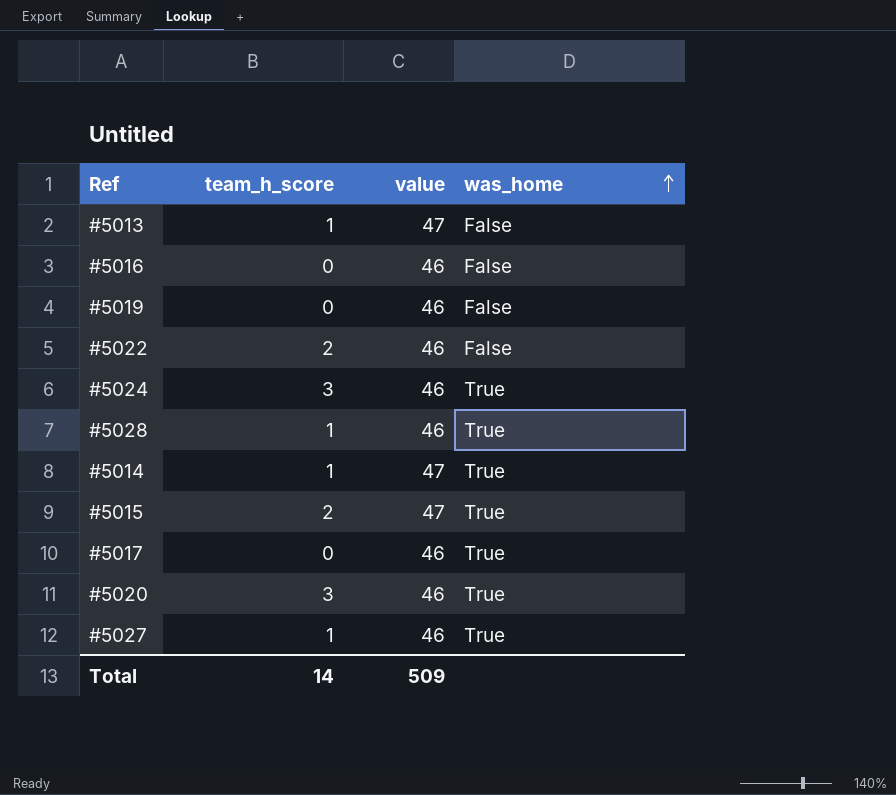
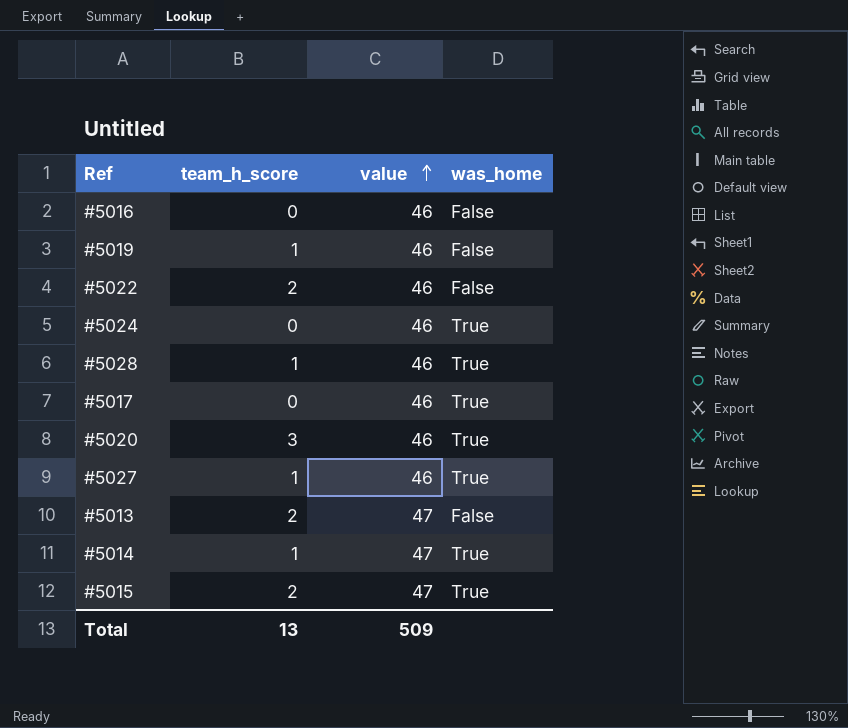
row order: was_home ascending -> value ascending
#5019 | team_h_score: 0 -> 1
#5024 | team_h_score: 3 -> 0
#5013 | team_h_score: 1 -> 2
Total | team_h_score: 14 -> 13

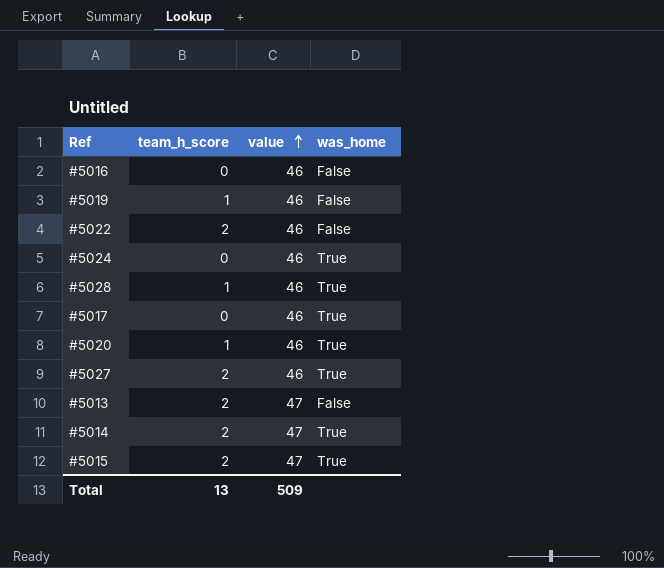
#5020 | team_h_score: 3 -> 1
#5027 | team_h_score: 1 -> 2
#5014 | team_h_score: 1 -> 2

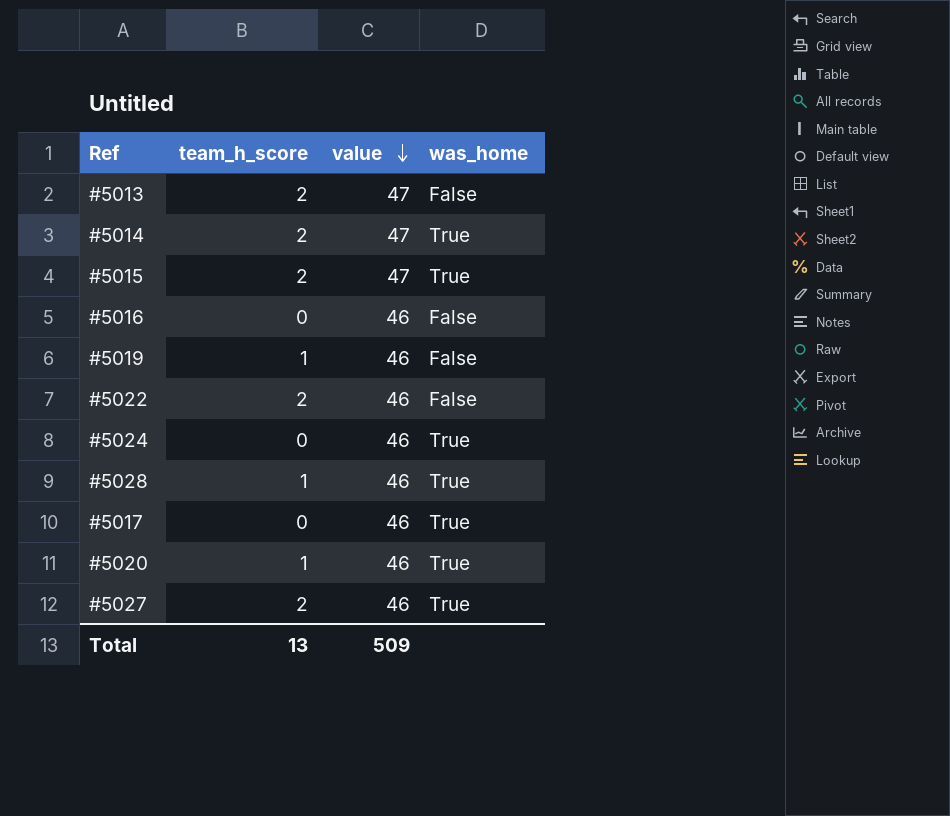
row order: value ascending -> value descending

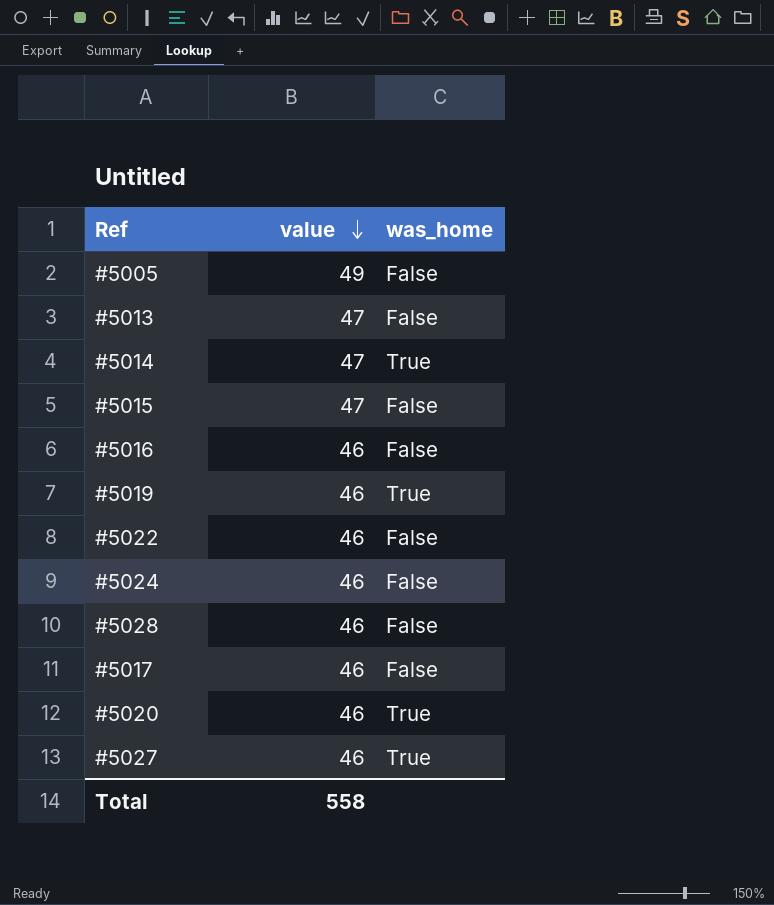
column team_h_score | position: 2 -> none
row #5005: none -> 49 | False
#5015 | was_home: True -> False
#5019 | was_home: False -> True
#5024 | was_home: True -> False
#5028 | was_home: True -> False
#5017 | was_home: True -> False
Total | value: 509 -> 558

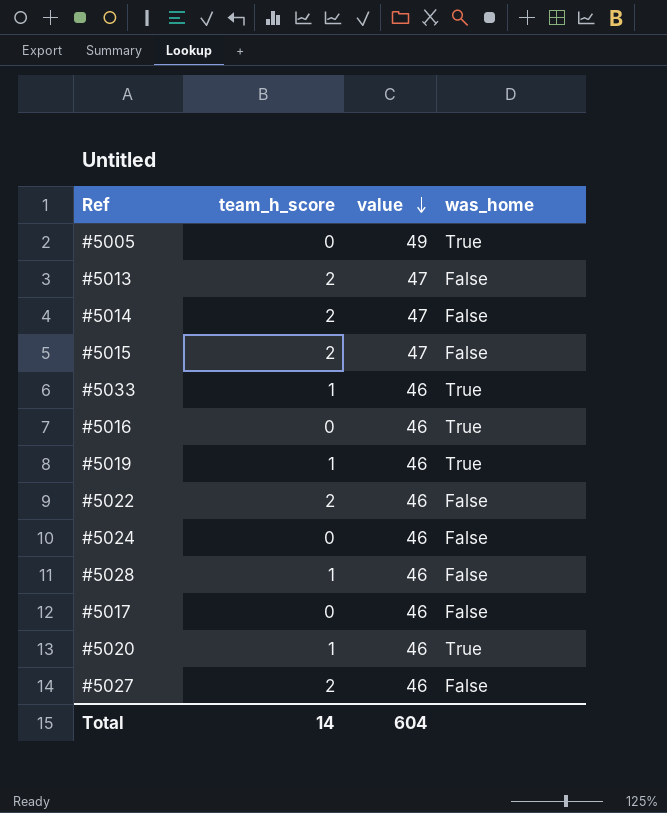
column team_h_score | position: none -> 2
#5005 | was_home: False -> True
#5014 | was_home: True -> False
row #5033: none -> 1 | 46 | True
#5016 | was_home: False -> True
#5027 | was_home: True -> False
Total | value: 558 -> 604

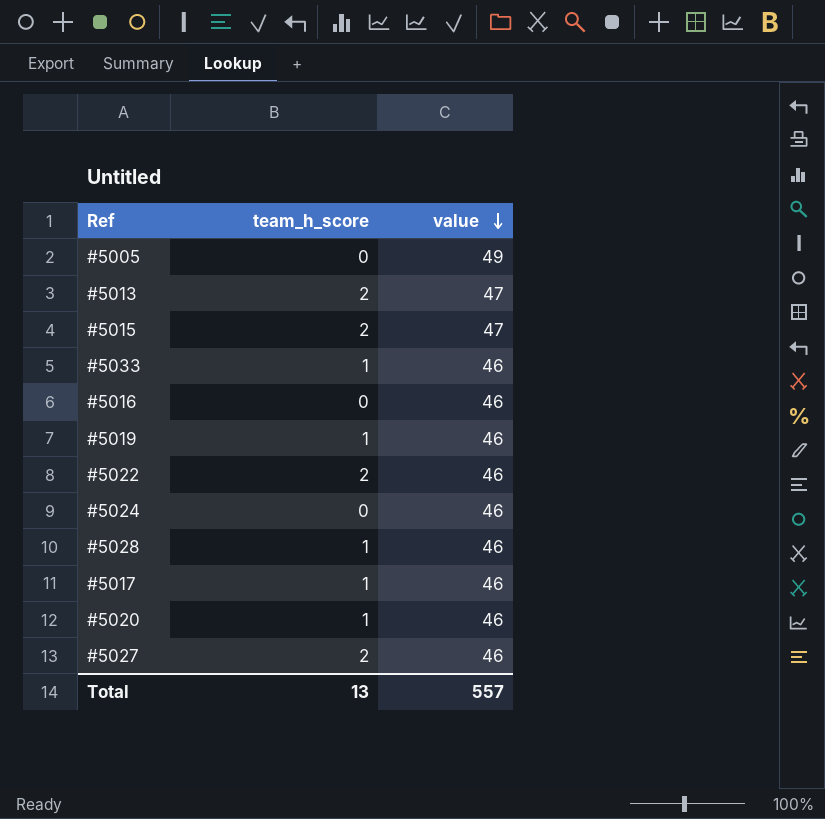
column was_home | position: 4 -> none
row #5014: 2 | 47 | False -> none
#5017 | team_h_score: 0 -> 1
Total | team_h_score: 14 -> 13
Total | value: 604 -> 557

